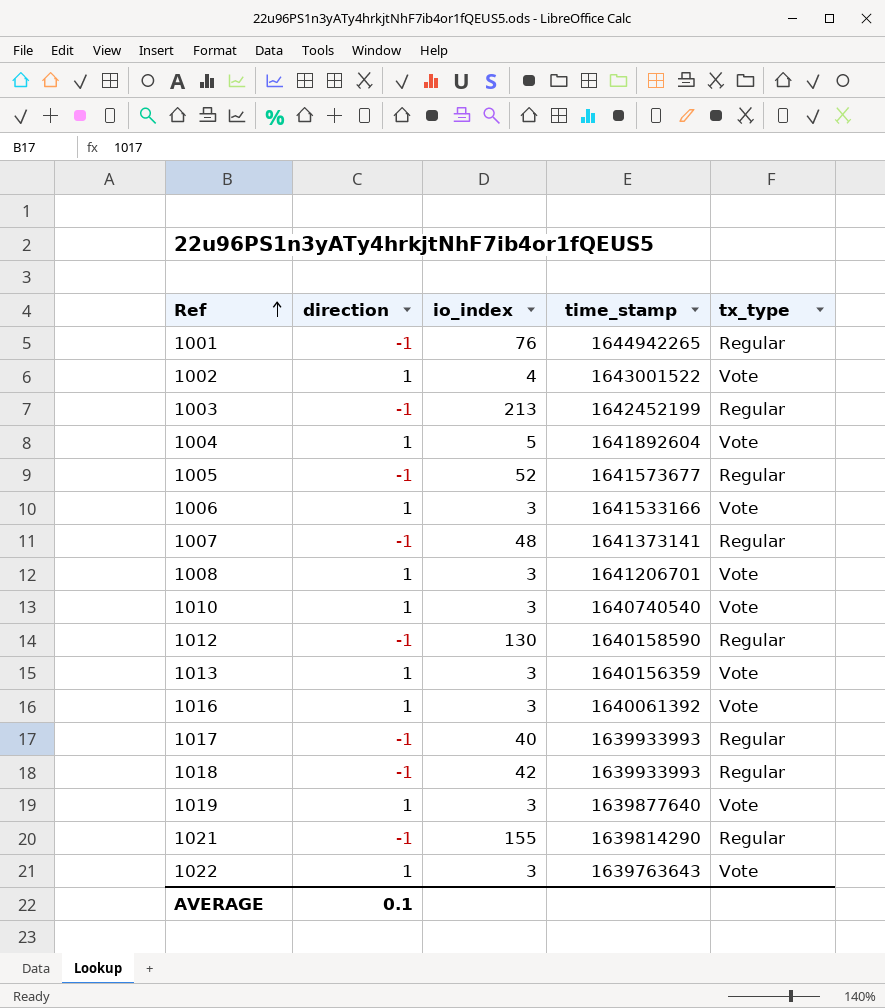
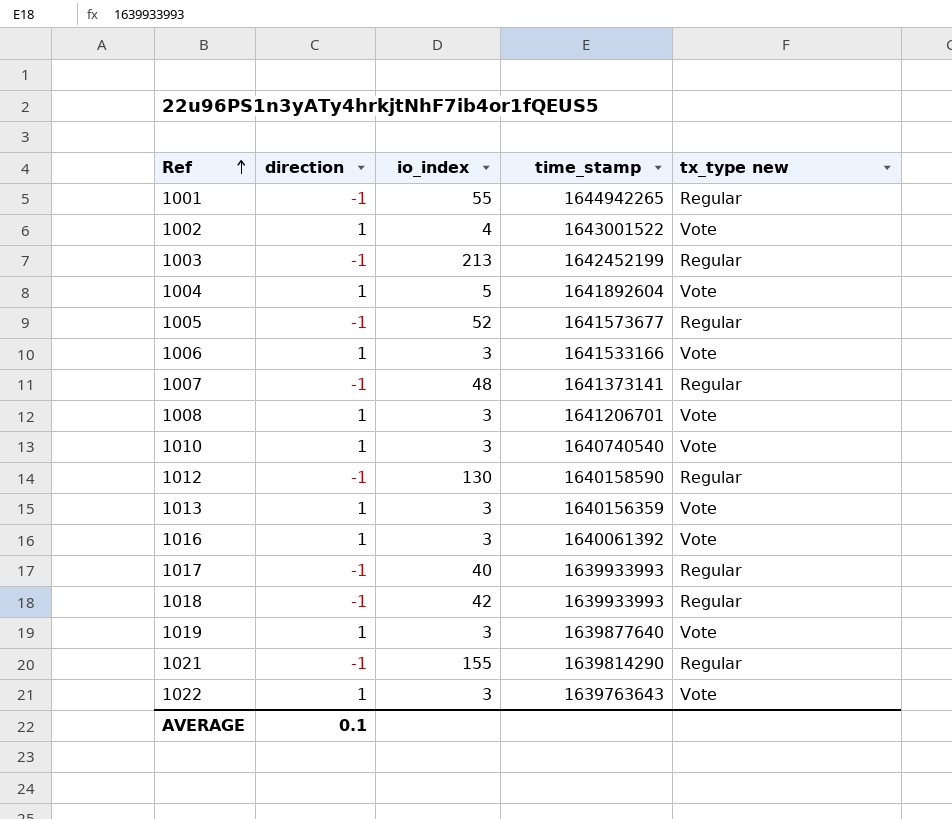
column name: tx_type -> tx_type new
1001 | io_index: 76 -> 55

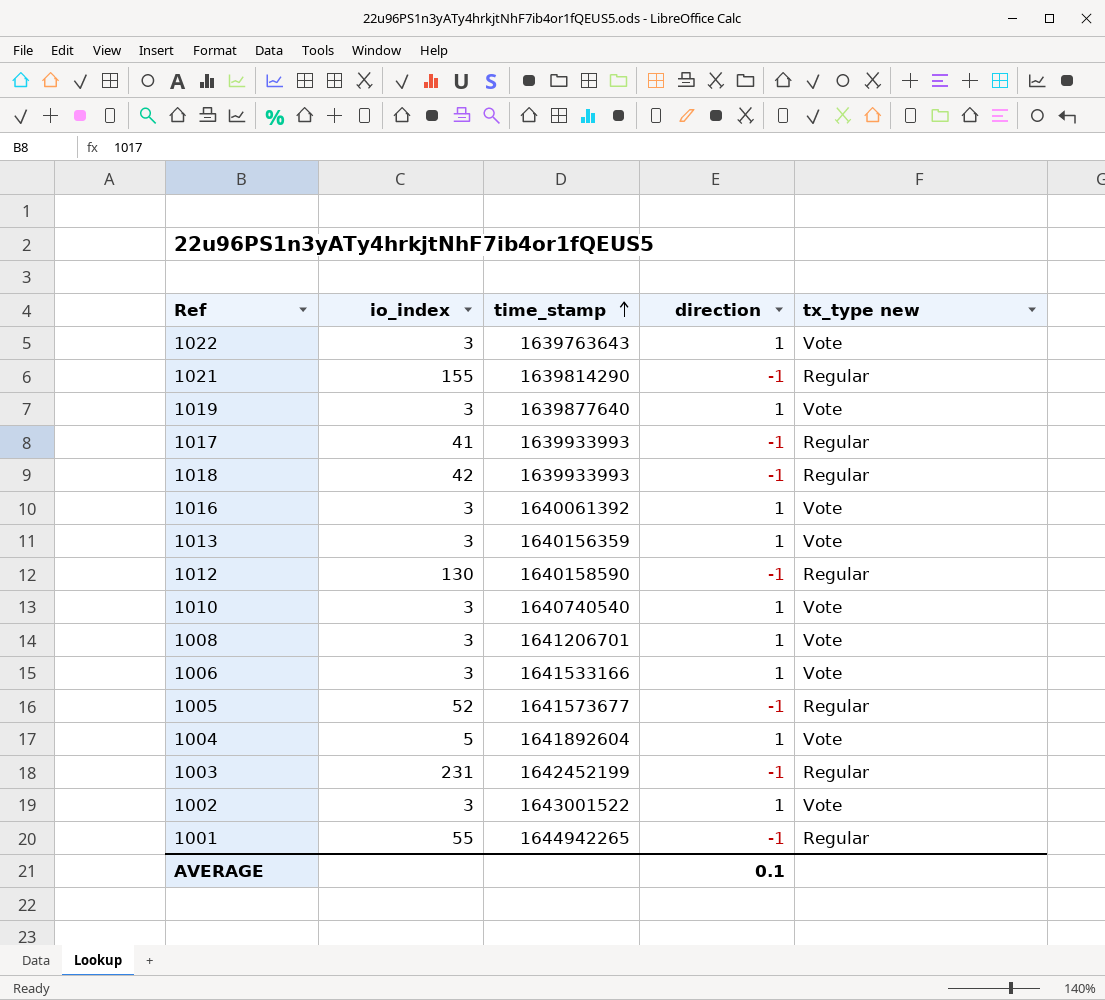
row order: Ref ascending -> time_stamp ascending
column direction | position: 2 -> 4
row 1007: -1 | 48 | 1641373141 | Regular -> none
1017 | io_index: 40 -> 41
1003 | io_index: 213 -> 231
1002 | io_index: 4 -> 3

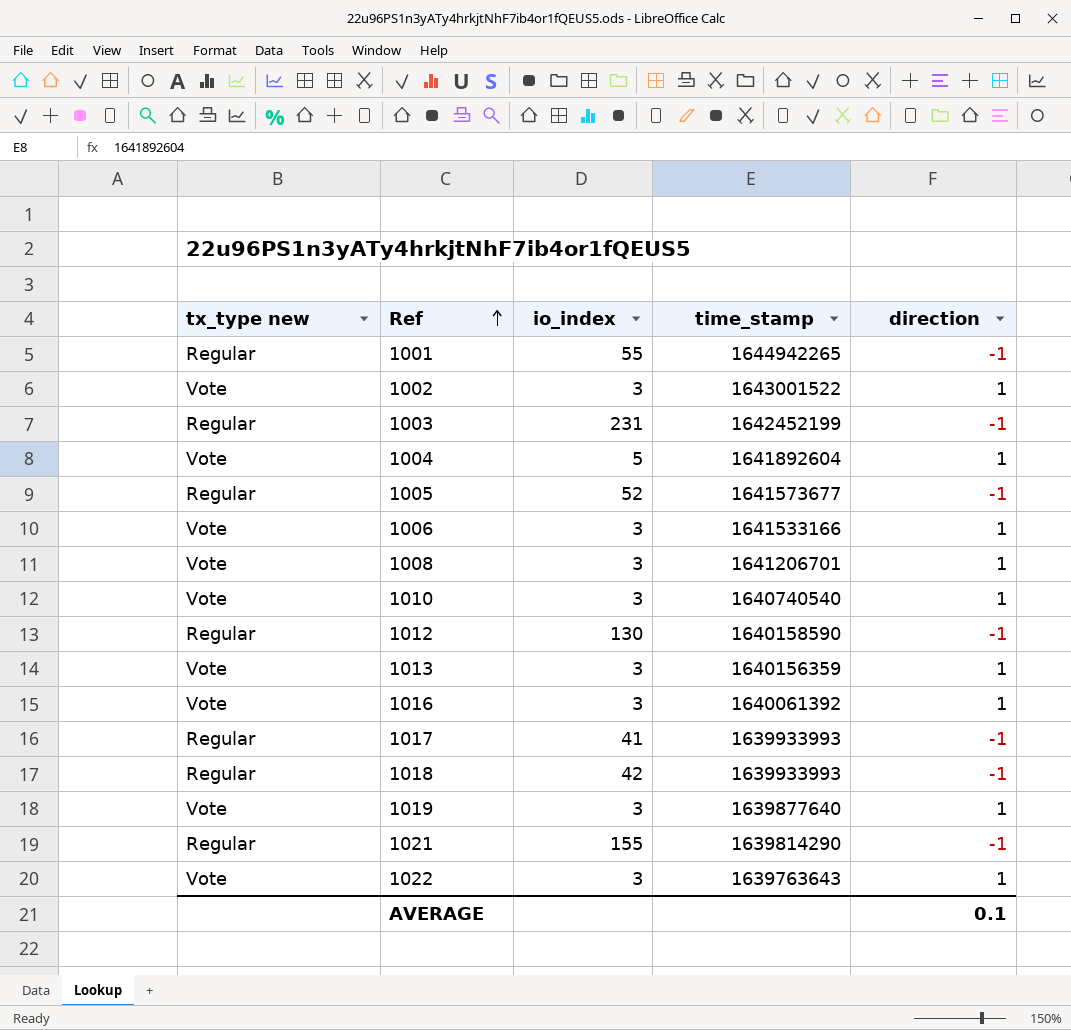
row order: time_stamp ascending -> Ref ascending
column tx_type new | position: 5 -> 1

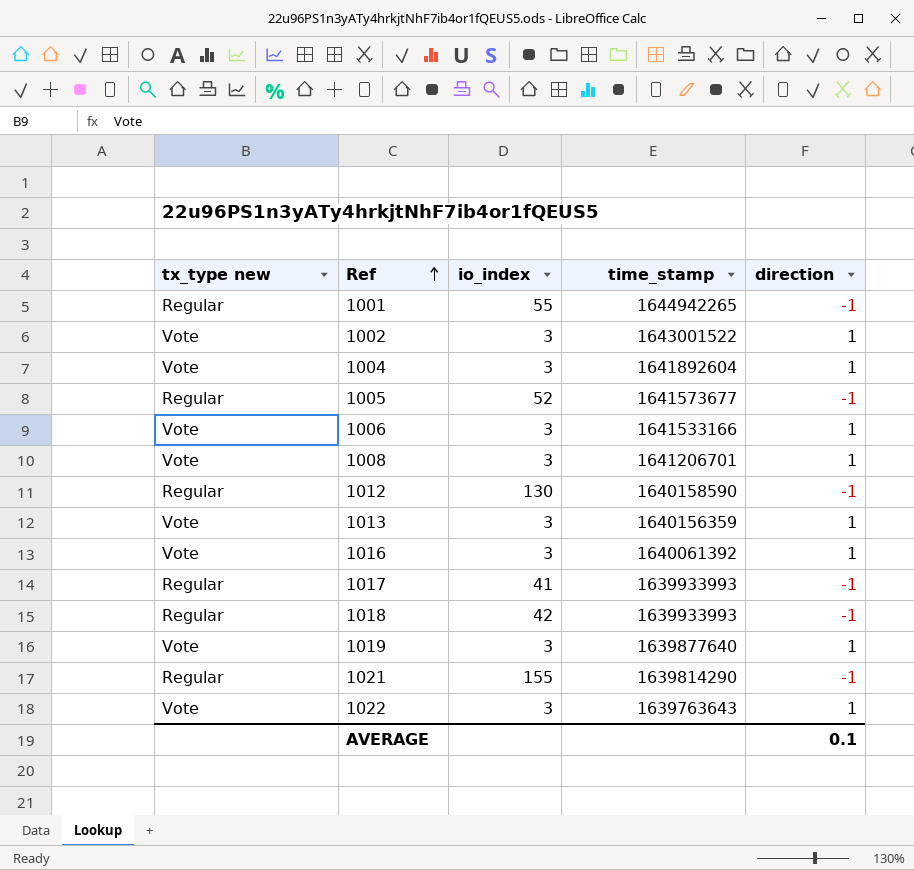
row 1003: Regular | 231 | 1642452199 | -1 -> none
row 1010: Vote | 3 | 1640740540 | 1 -> none
1004 | io_index: 5 -> 3

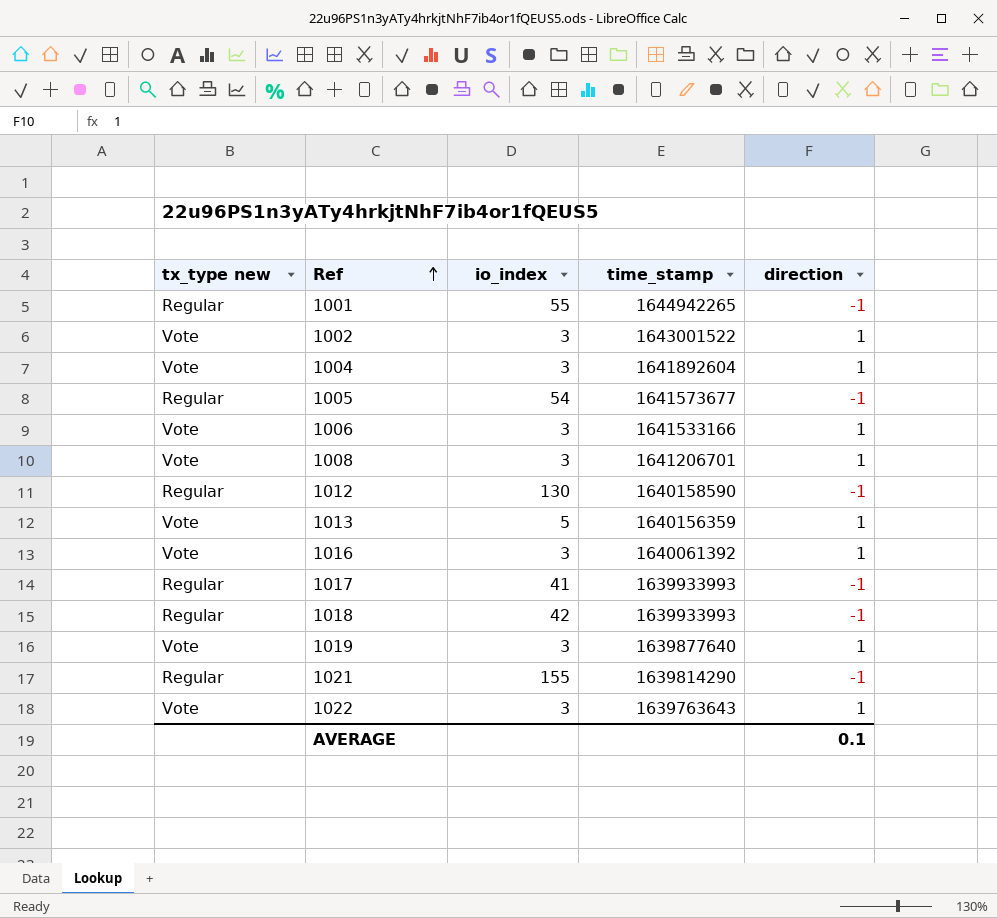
1005 | io_index: 52 -> 54
1013 | io_index: 3 -> 5

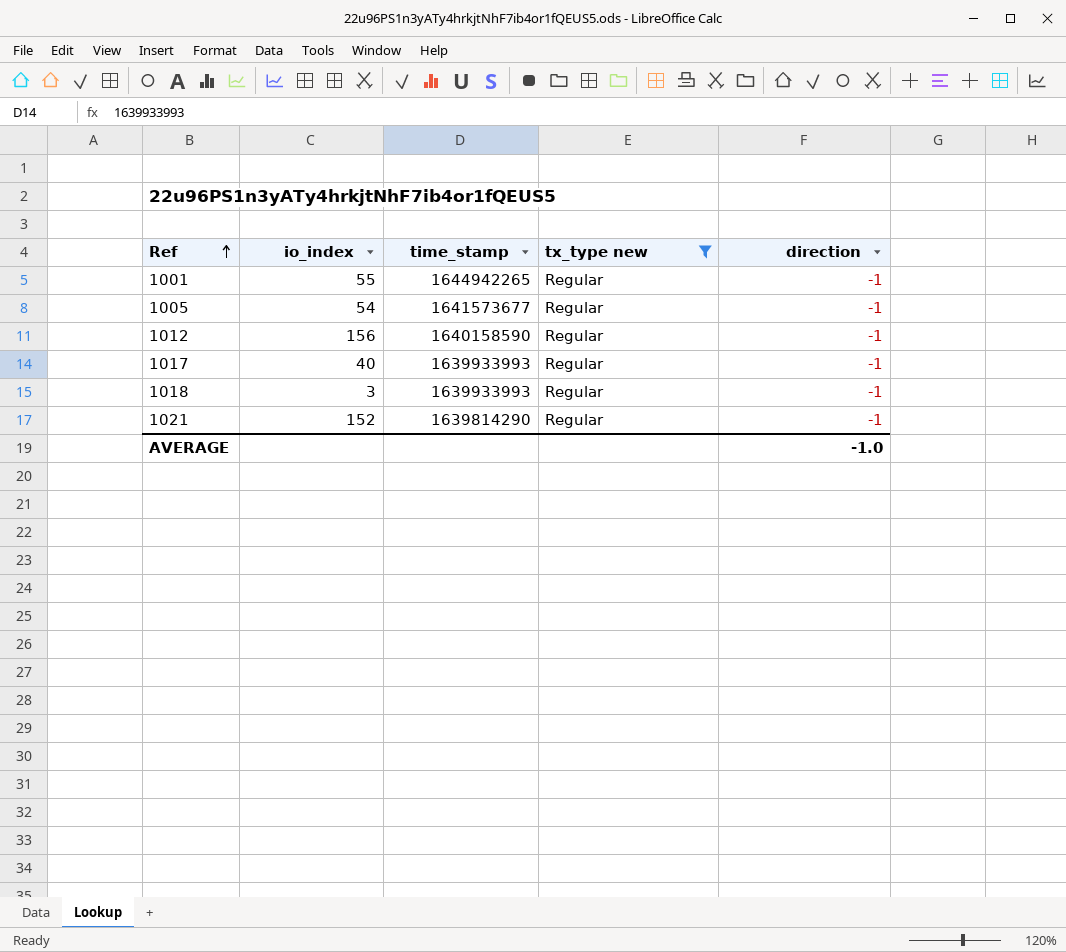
filter: none -> tx_type new = Regular
column tx_type new | position: 1 -> 4
1012 | io_index: 130 -> 156
1017 | io_index: 41 -> 40
1018 | io_index: 42 -> 3
1021 | io_index: 155 -> 152
AVERAGE | direction: 0.1 -> -1.0

